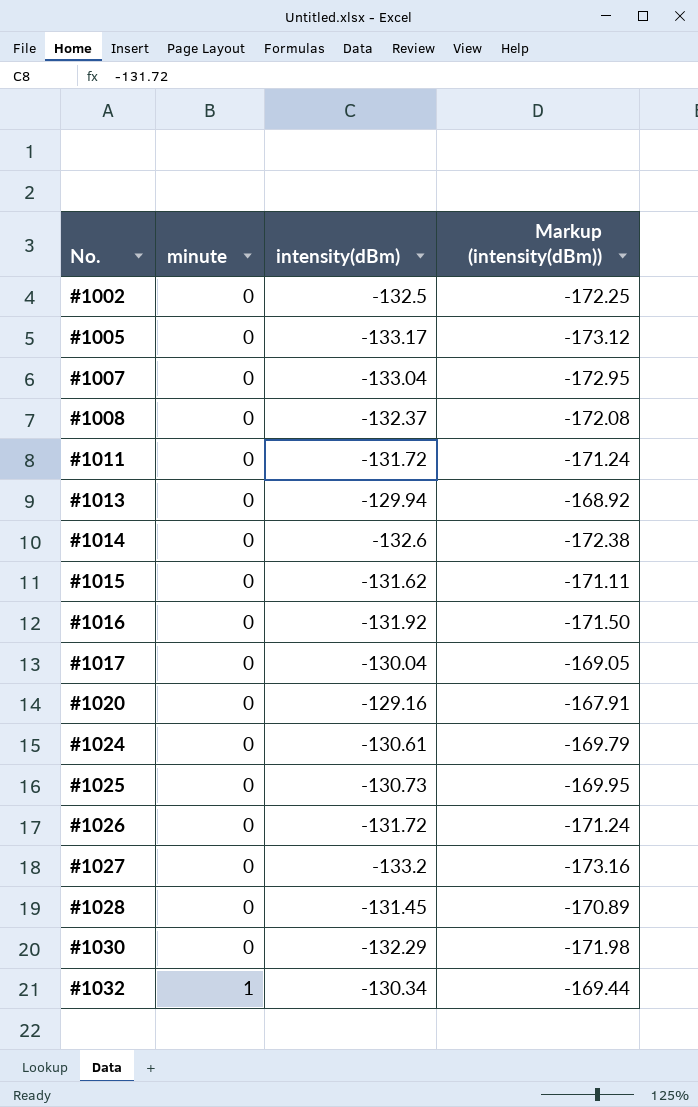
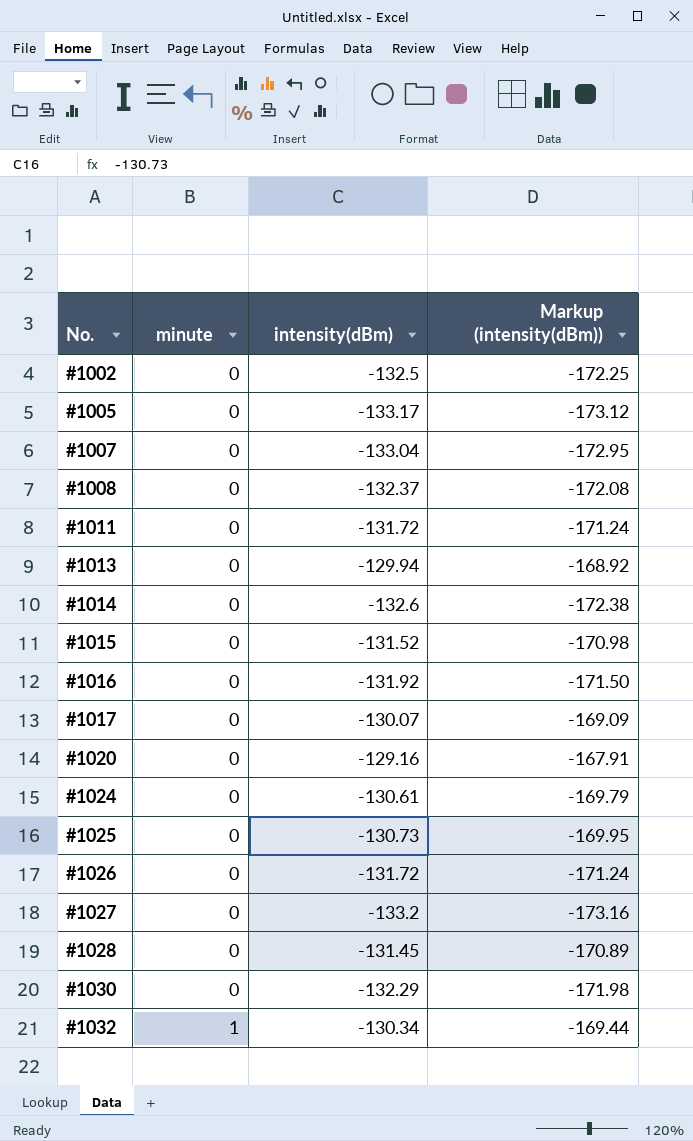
#1015 | intensity(dBm): -131.62 -> -131.52
#1015 | Markup (intensity(dBm)): -171.11 -> -170.98
#1017 | intensity(dBm): -130.04 -> -130.07
#1017 | Markup (intensity(dBm)): -169.05 -> -169.09

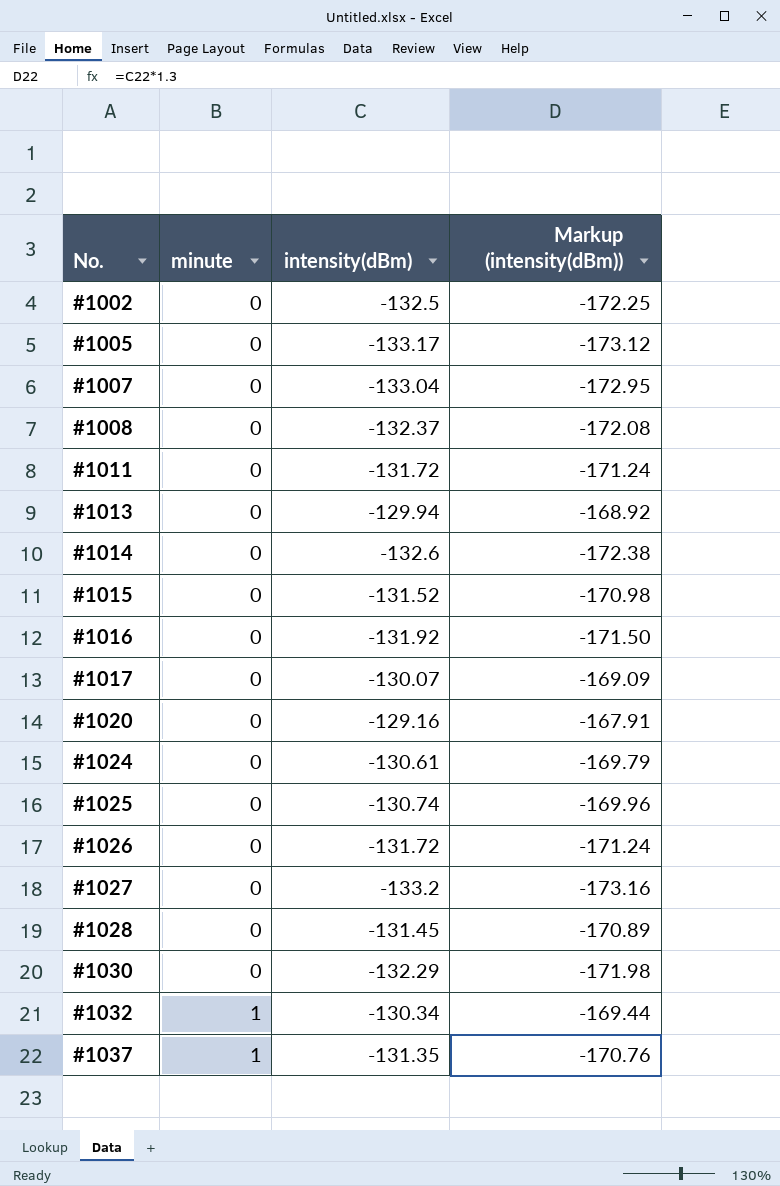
#1025 | intensity(dBm): -130.73 -> -130.74
#1025 | Markup (intensity(dBm)): -169.95 -> -169.96
row #1037: none -> 1 | -131.35 | -170.76

